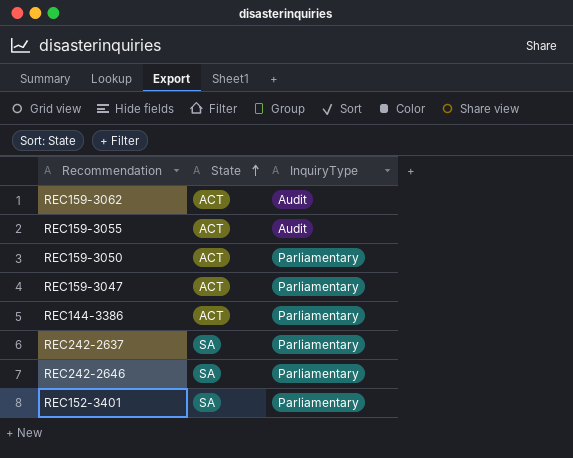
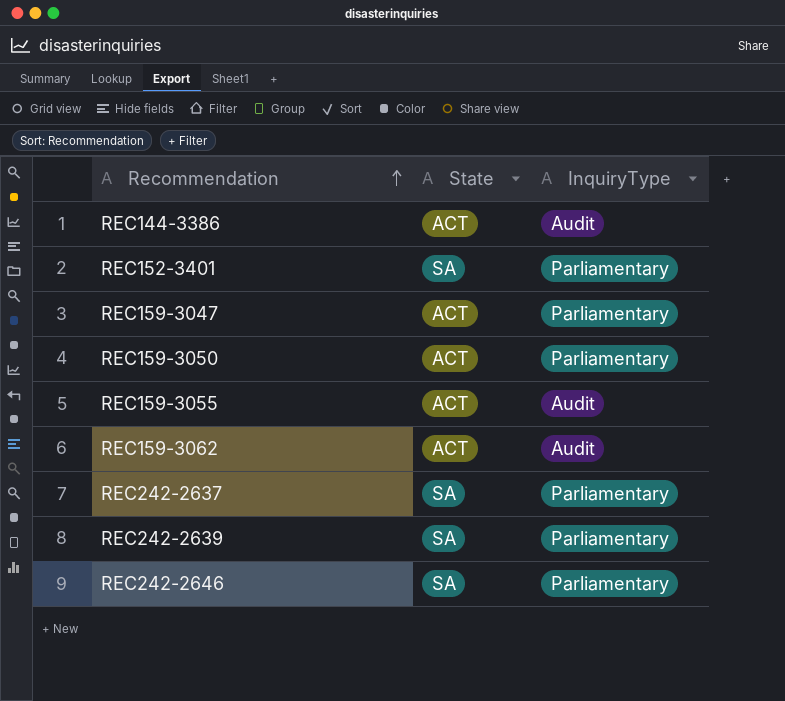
row order: State ascending -> Recommendation ascending
REC144-3386 | InquiryType: Parliamentary -> Audit
row REC242-2639: none -> SA | Parliamentary

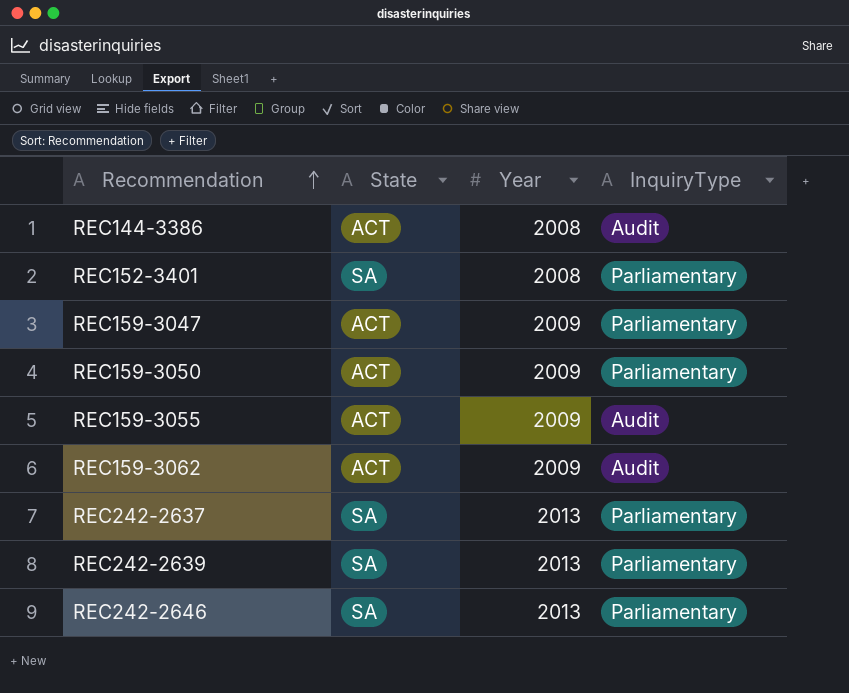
column Year | position: none -> 3

